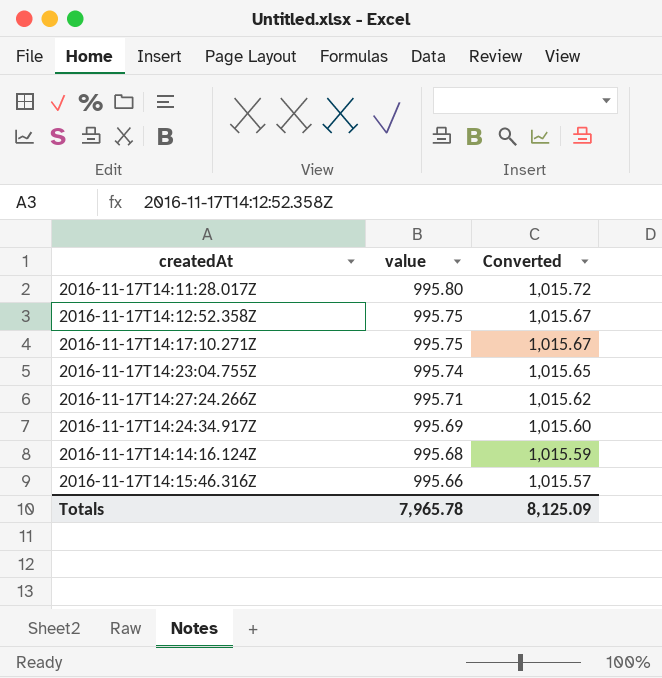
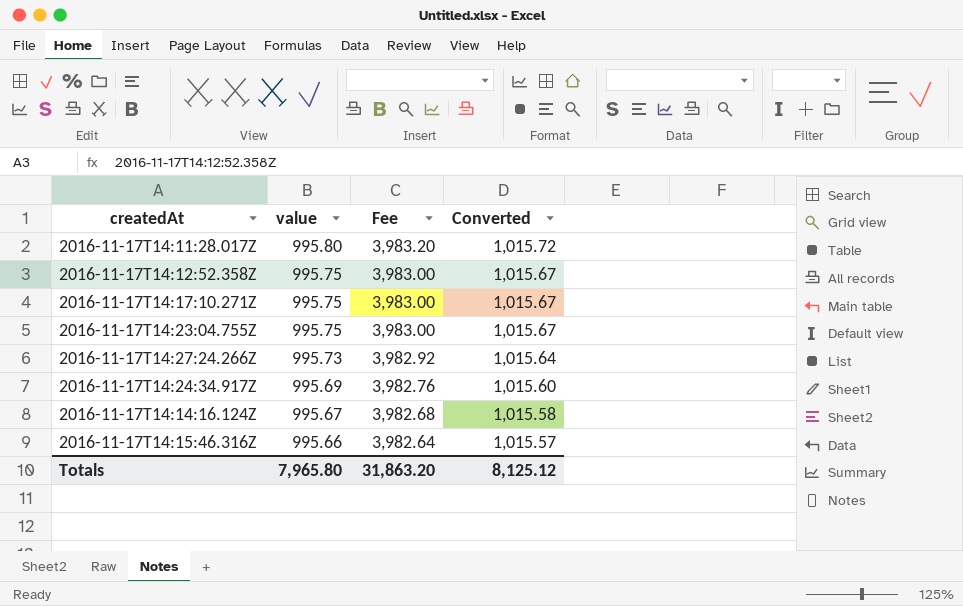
column Fee | formula: none -> [value] * 4
2016-11-17T14:23:04.755Z | value: 995.74 -> 995.75
2016-11-17T14:23:04.755Z | Converted: 1,015.65 -> 1,015.67
2016-11-17T14:27:24.266Z | value: 995.71 -> 995.73
2016-11-17T14:27:24.266Z | Converted: 1,015.62 -> 1,015.64
2016-11-17T14:14:16.124Z | value: 995.68 -> 995.67
2016-11-17T14:14:16.124Z | Converted: 1,015.59 -> 1,015.58
Totals | value: 7,965.78 -> 7,965.80
Totals | Converted: 8,125.09 -> 8,125.12

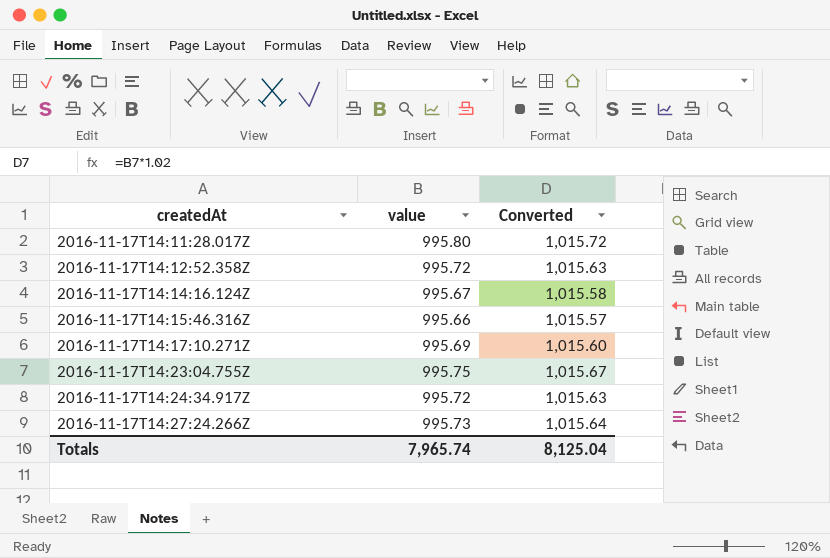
row order: value descending -> createdAt ascending
column Fee | formula: [value] * 4 -> none
2016-11-17T14:12:52.358Z | value: 995.75 -> 995.72
2016-11-17T14:12:52.358Z | Converted: 1,015.67 -> 1,015.63
2016-11-17T14:17:10.271Z | value: 995.75 -> 995.69
2016-11-17T14:17:10.271Z | Converted: 1,015.67 -> 1,015.60
2016-11-17T14:24:34.917Z | value: 995.69 -> 995.72
2016-11-17T14:24:34.917Z | Converted: 1,015.60 -> 1,015.63
Totals | value: 7,965.80 -> 7,965.74
Totals | Converted: 8,125.12 -> 8,125.04

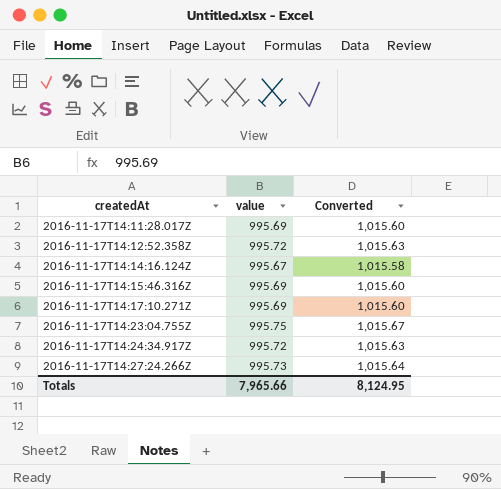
2016-11-17T14:11:28.017Z | value: 995.80 -> 995.69
2016-11-17T14:11:28.017Z | Converted: 1,015.72 -> 1,015.60
2016-11-17T14:15:46.316Z | value: 995.66 -> 995.69
2016-11-17T14:15:46.316Z | Converted: 1,015.57 -> 1,015.60
Totals | value: 7,965.74 -> 7,965.66
Totals | Converted: 8,125.04 -> 8,124.95

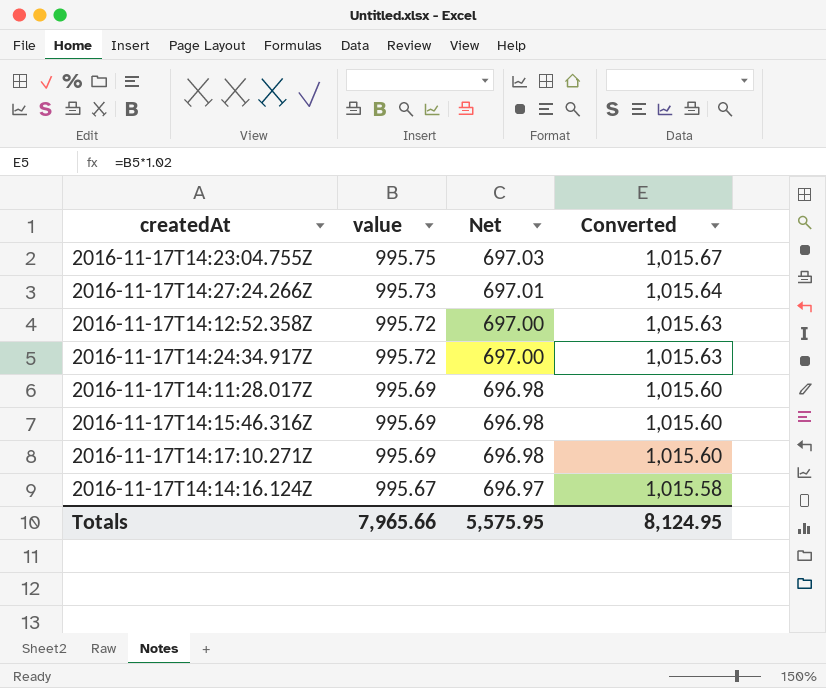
row order: createdAt ascending -> value descending
column Net | formula: none -> [value] * 0.7

